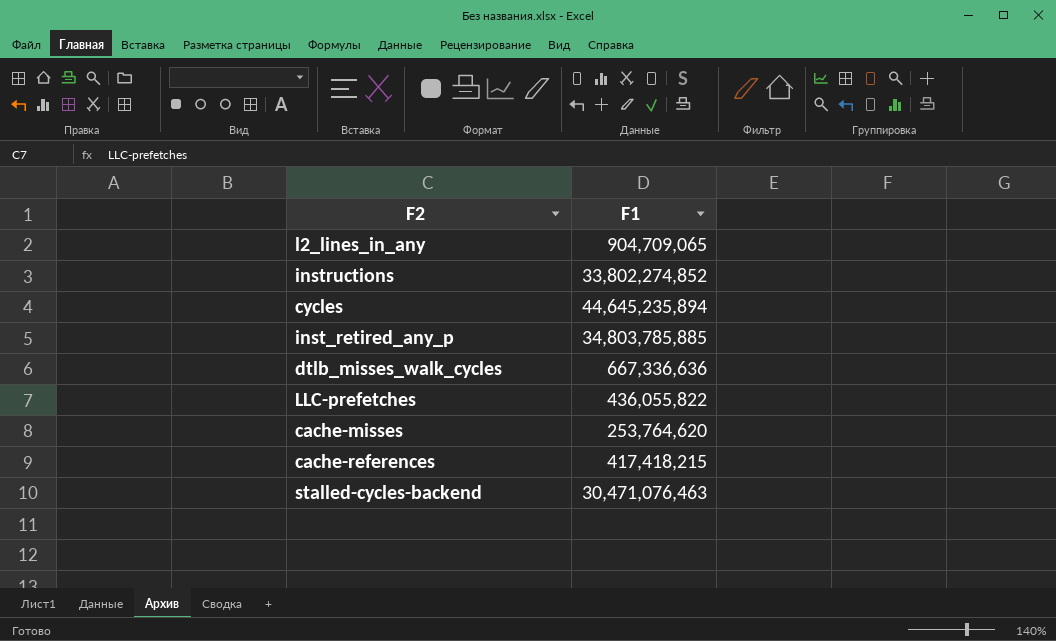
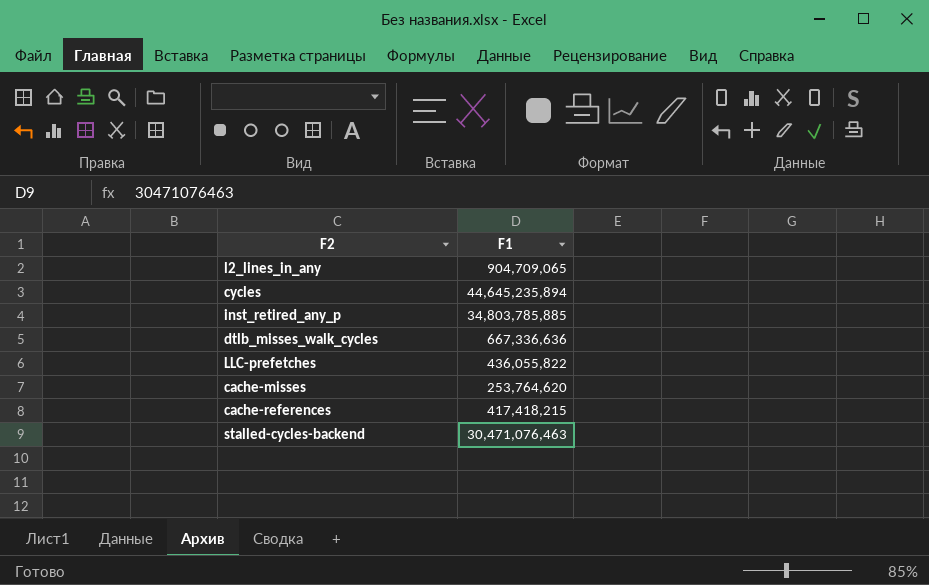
row instructions: 33,802,274,852 -> none

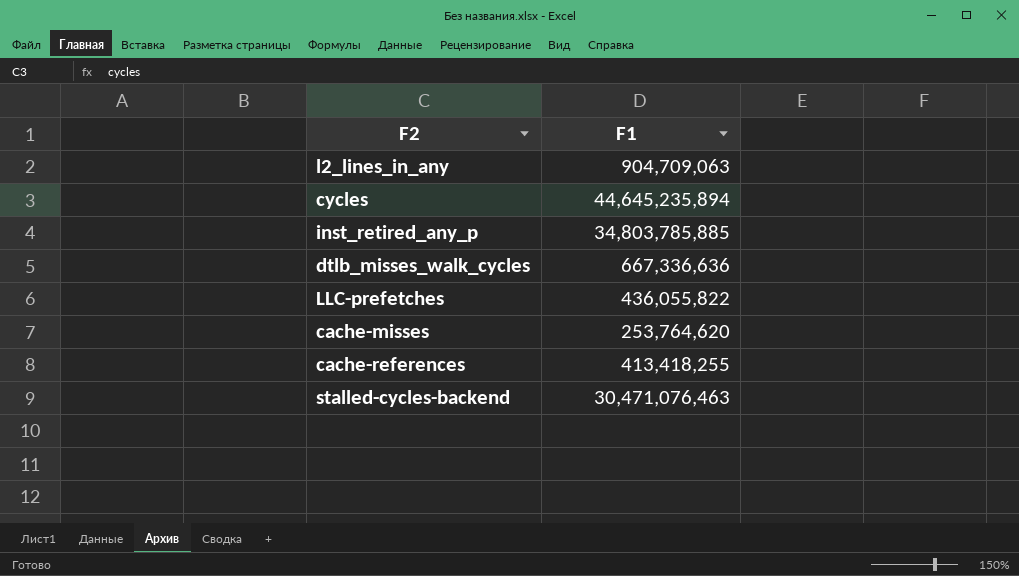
l2_lines_in_any | F1: 904,709,065 -> 904,709,063
cache-references | F1: 417,418,215 -> 413,418,255

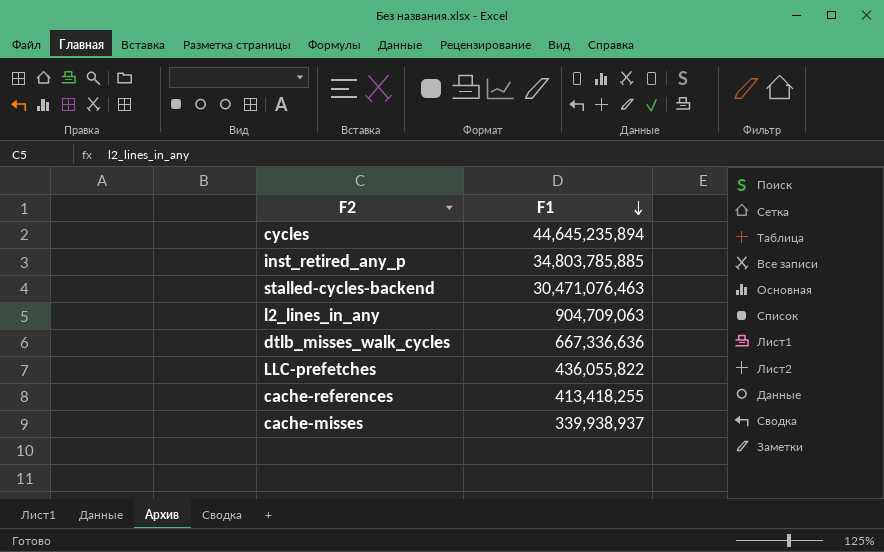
row order: none -> F1 descending
cache-misses | F1: 253,764,620 -> 339,938,937

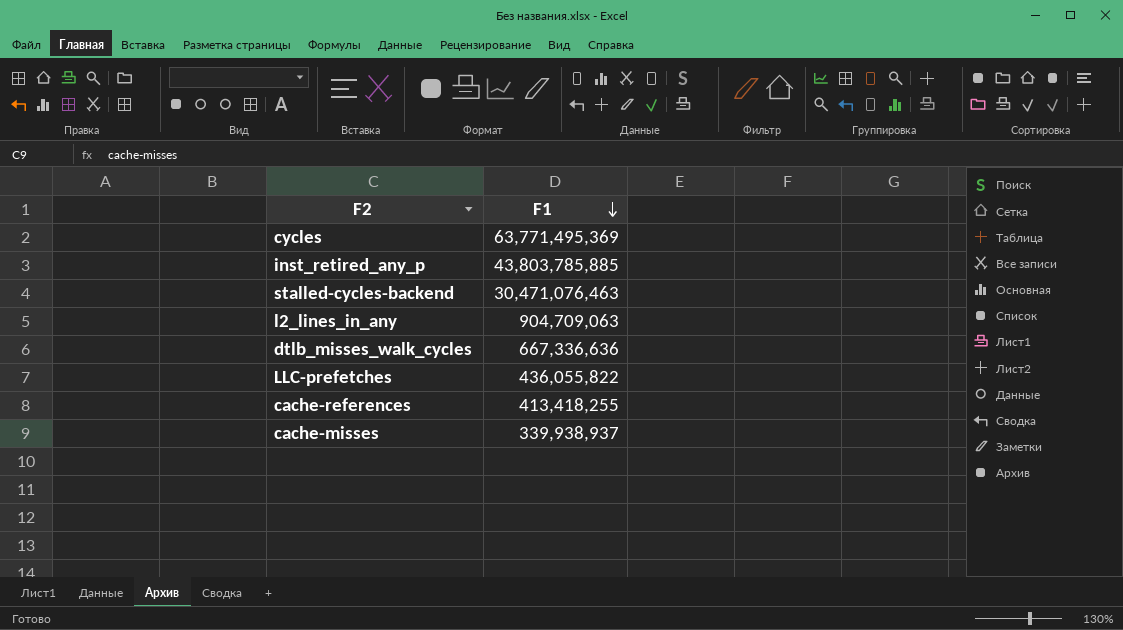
cycles | F1: 44,645,235,894 -> 63,771,495,369
inst_retired_any_p | F1: 34,803,785,885 -> 43,803,785,885

